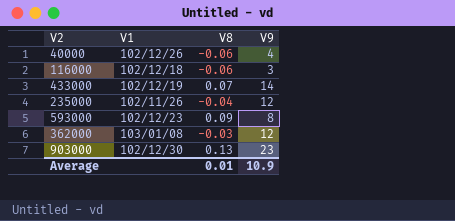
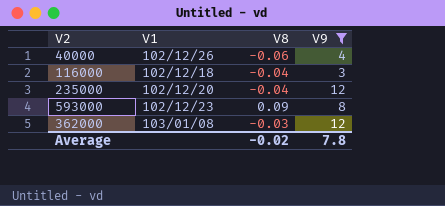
filter: none -> V9 <= 12
116000 | V8: -0.06 -> -0.04
235000 | V1: 102/11/26 -> 102/12/20
Average | V8: 0.01 -> -0.02
Average | V9: 10.9 -> 7.8

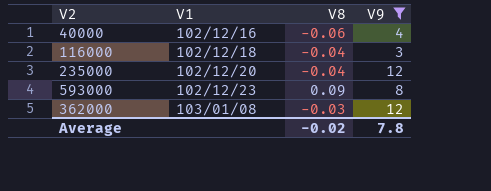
40000 | V1: 102/12/26 -> 102/12/16

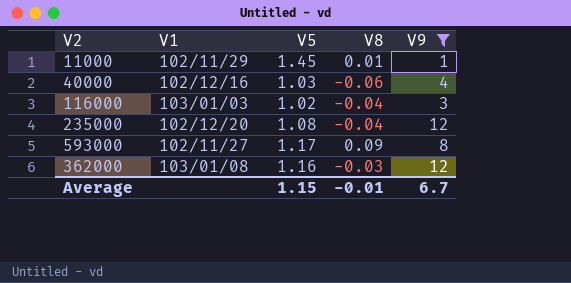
column V5 | position: none -> 3
row 11000: none -> 102/11/29 | 1.45 | 0.01 | 1
116000 | V1: 102/12/18 -> 103/01/03
593000 | V1: 102/12/23 -> 102/11/27
Average | V8: -0.02 -> -0.01
Average | V9: 7.8 -> 6.7

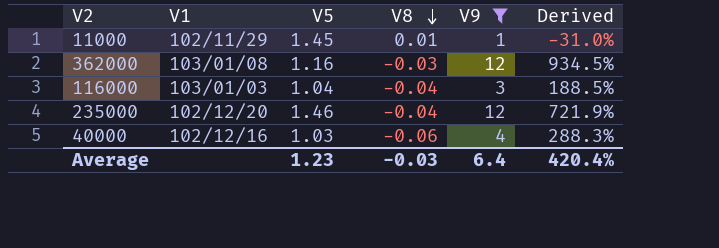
row order: none -> V8 descending
column Derived | formula: none -> ([V9] - [V5]) / [V5]
row 593000: 102/11/27 | 1.17 | 0.09 | 8 -> none
116000 | V5: 1.02 -> 1.04
235000 | V5: 1.08 -> 1.46
Average | V5: 1.15 -> 1.23
Average | V8: -0.01 -> -0.03
Average | V9: 6.7 -> 6.4

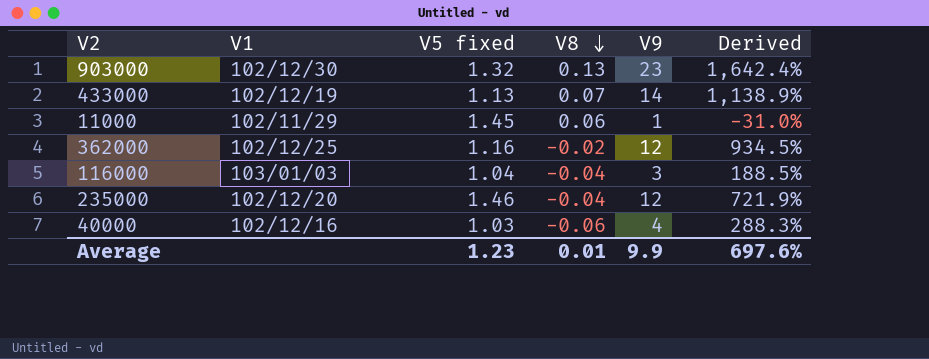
filter: V9 <= 12 -> none
column name: V5 -> V5 fixed
11000 | V8: 0.01 -> 0.06
362000 | V1: 103/01/08 -> 102/12/25
362000 | V8: -0.03 -> -0.02
Average | V8: -0.03 -> 0.01
Average | V9: 6.4 -> 9.9
Average | Derived: 420.4% -> 697.6%

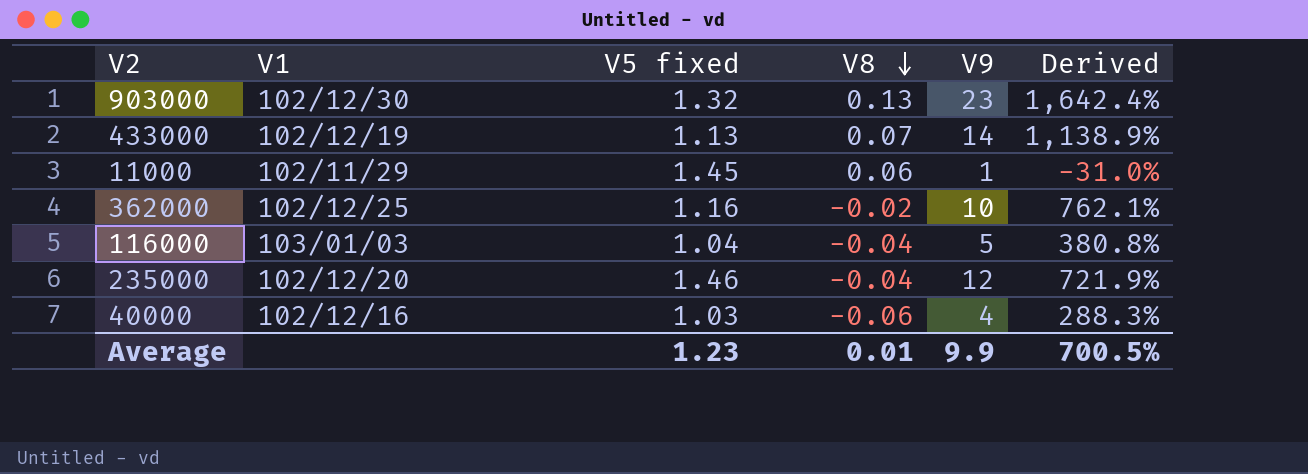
362000 | V9: 12 -> 10
362000 | Derived: 934.5% -> 762.1%
116000 | V9: 3 -> 5
116000 | Derived: 188.5% -> 380.8%
Average | Derived: 697.6% -> 700.5%

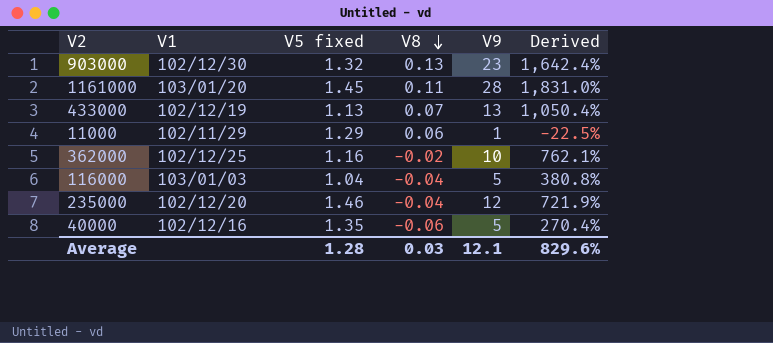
row 1161000: none -> 103/01/20 | 1.45 | 0.11 | 28 | 1,831.0%
433000 | V9: 14 -> 13
433000 | Derived: 1,138.9% -> 1,050.4%
11000 | V5 fixed: 1.45 -> 1.29
11000 | Derived: -31.0% -> -22.5%
40000 | V5 fixed: 1.03 -> 1.35
40000 | V9: 4 -> 5
40000 | Derived: 288.3% -> 270.4%
Average | V5 fixed: 1.23 -> 1.28
Average | V8: 0.01 -> 0.03
Average | V9: 9.9 -> 12.1
Average | Derived: 700.5% -> 829.6%

